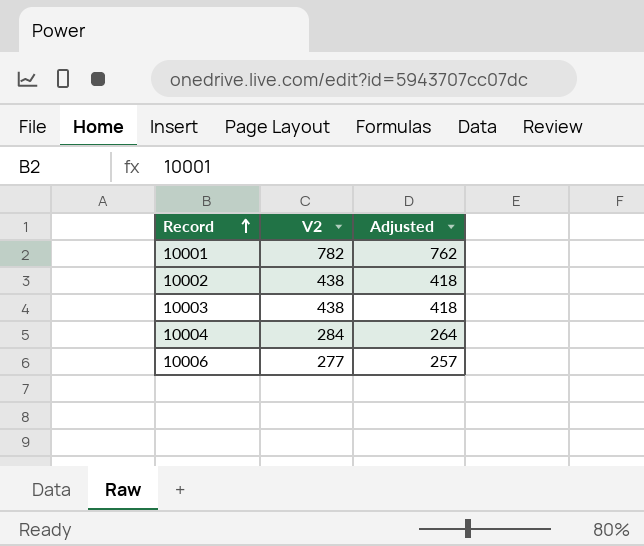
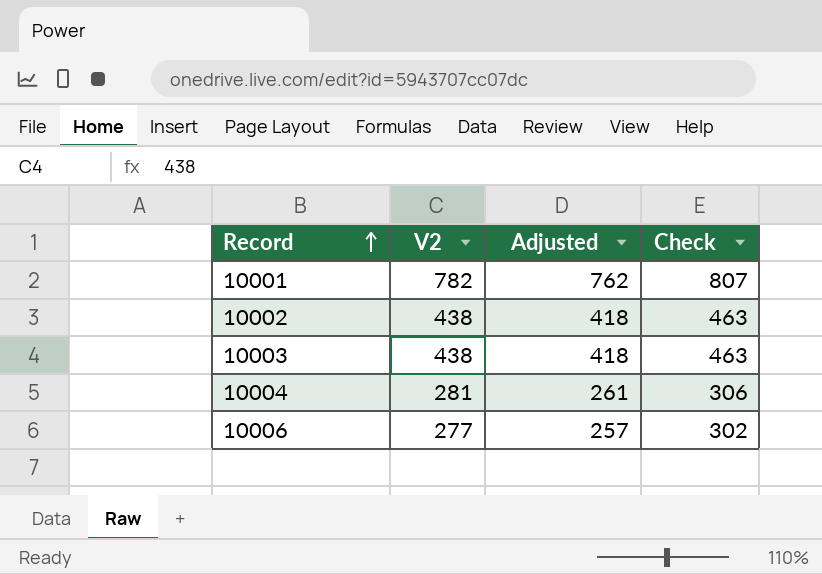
column Check | formula: none -> [V2] + 25
10004 | V2: 284 -> 281
10004 | Adjusted: 264 -> 261

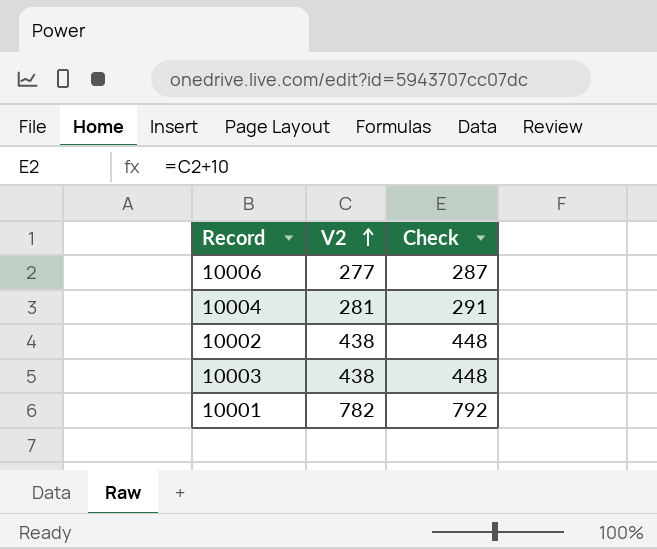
row order: Record ascending -> V2 ascending
column Adjusted | formula: [V2] - 20 -> none
column Check | formula: [V2] + 25 -> [V2] + 10

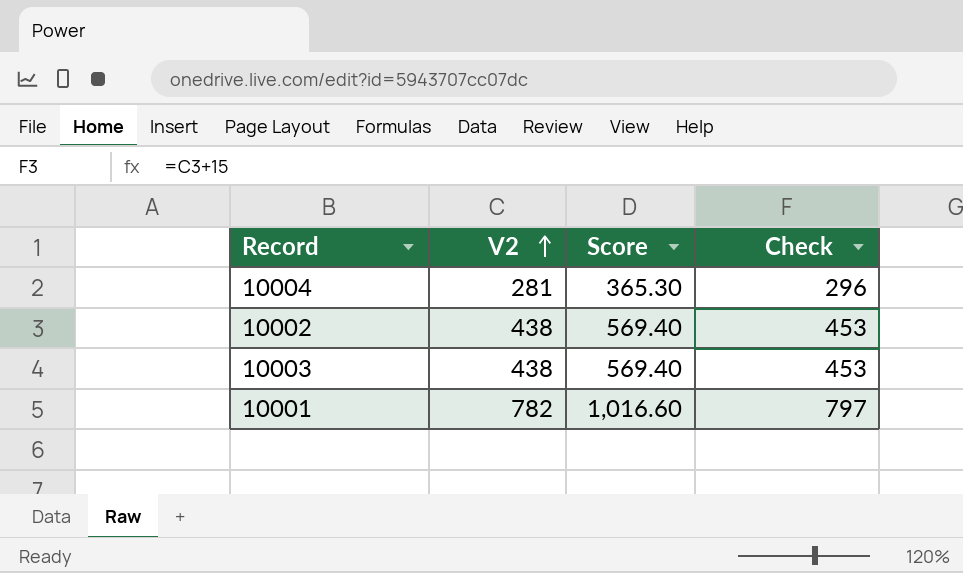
column Score | formula: none -> [V2] * 1.3
column Check | formula: [V2] + 10 -> [V2] + 15
row 10006: 277 | 287 -> none

